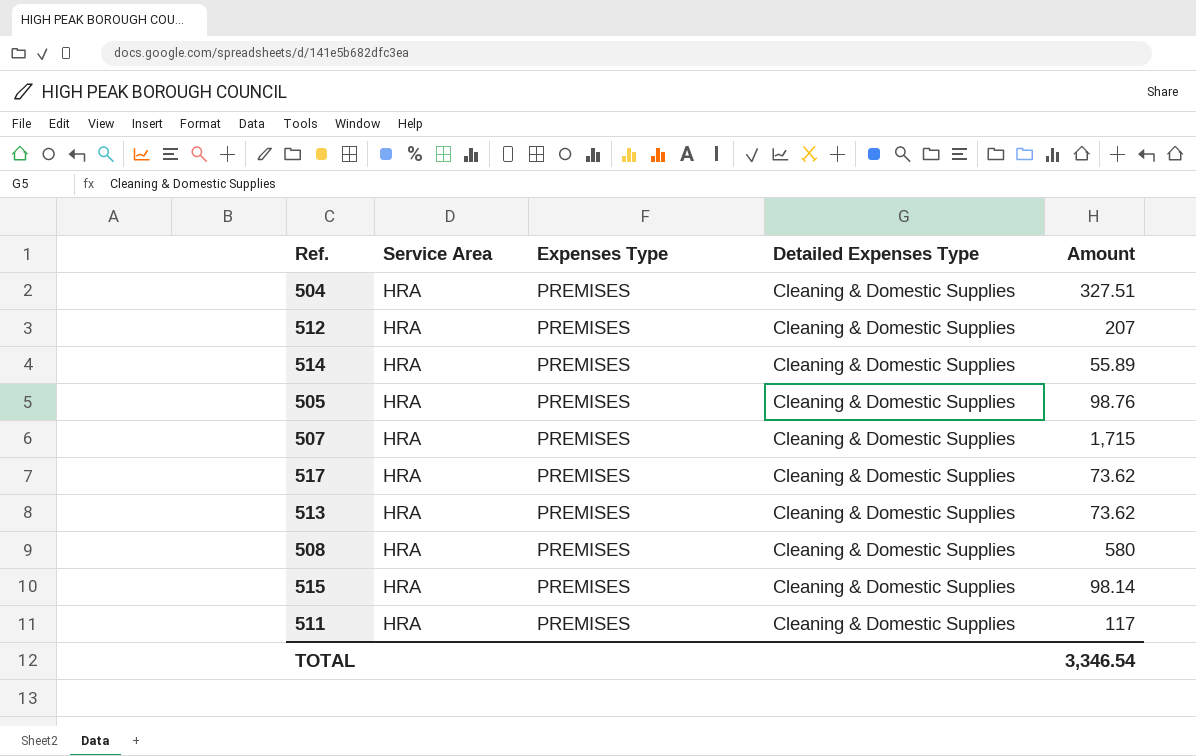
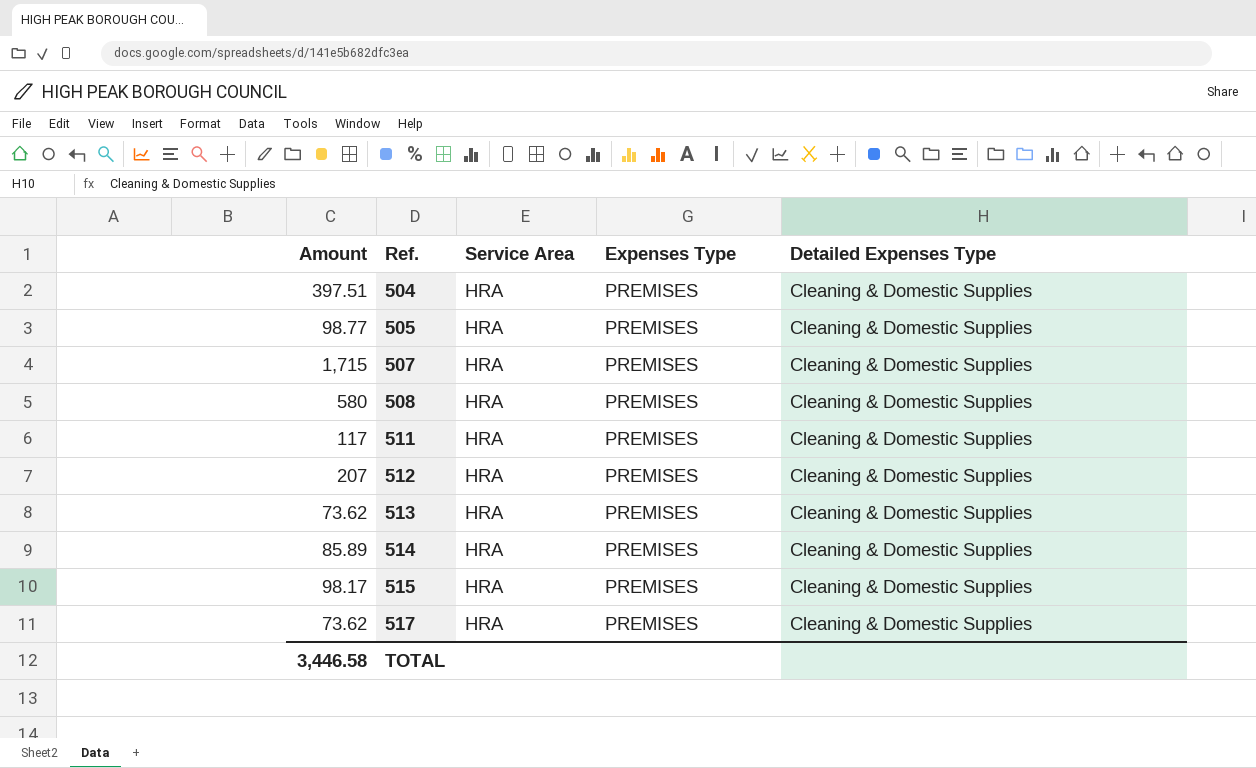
row order: none -> Ref. ascending
column Amount | position: 5 -> 1
504 | Amount: 327.51 -> 397.51
505 | Amount: 98.76 -> 98.77
514 | Amount: 55.89 -> 85.89
515 | Amount: 98.14 -> 98.17
TOTAL | Amount: 3,346.54 -> 3,446.58

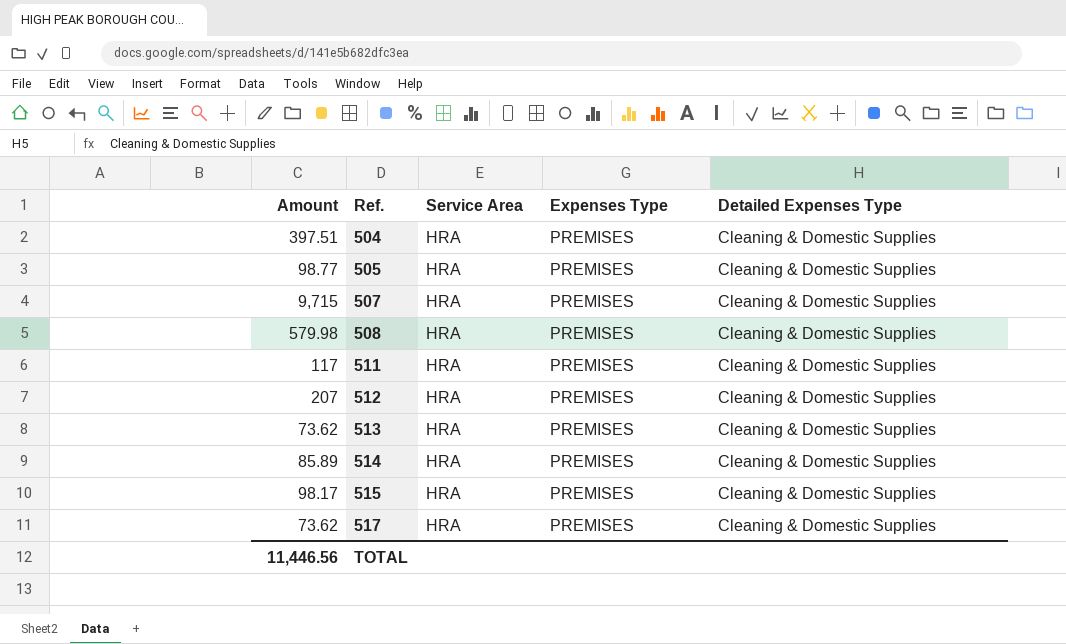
507 | Amount: 1,715 -> 9,715
508 | Amount: 580 -> 579.98
TOTAL | Amount: 3,446.58 -> 11,446.56

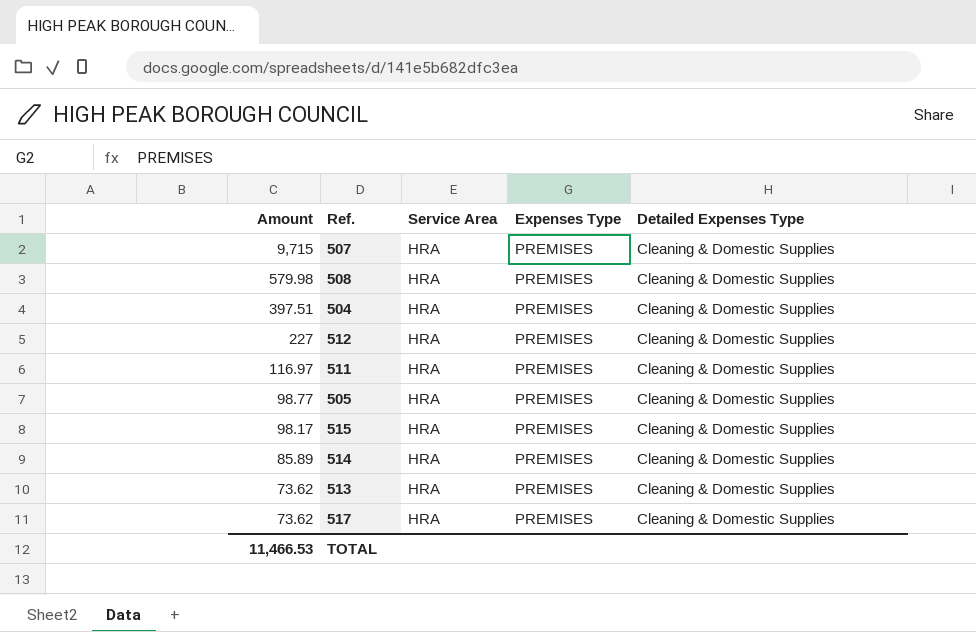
row order: Ref. ascending -> Amount descending
512 | Amount: 207 -> 227
511 | Amount: 117 -> 116.97
TOTAL | Amount: 11,446.56 -> 11,466.53

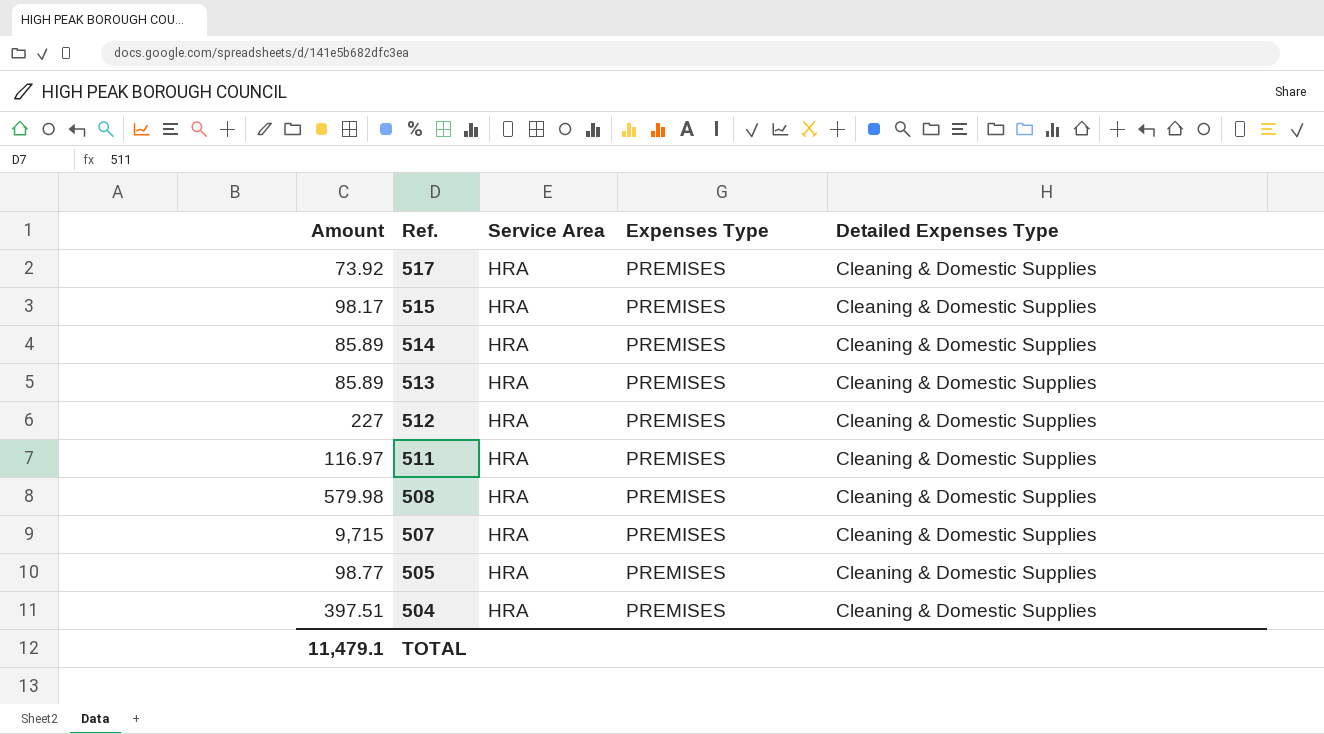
row order: Amount descending -> Ref. descending
517 | Amount: 73.62 -> 73.92
513 | Amount: 73.62 -> 85.89
TOTAL | Amount: 11,466.53 -> 11,479.1

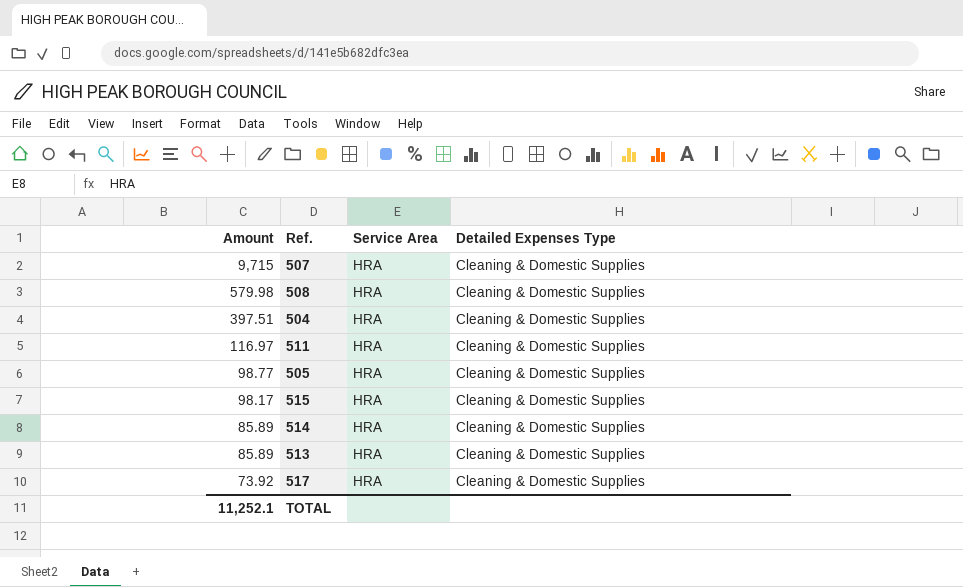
row order: Ref. descending -> Amount descending
column Expenses Type | position: 4 -> none
row 512: 227 | HRA | PREMISES | Cleaning & Domestic Supplies -> none
TOTAL | Amount: 11,479.1 -> 11,252.1

